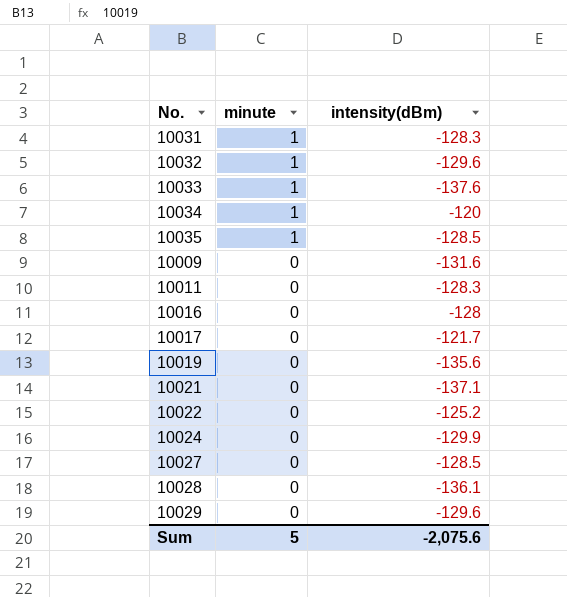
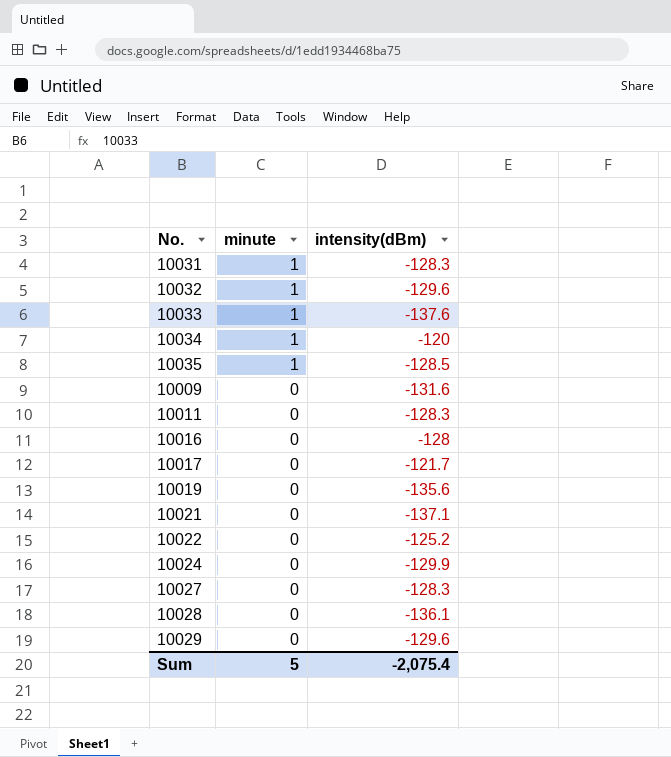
10027 | intensity(dBm): -128.5 -> -128.3
Sum | intensity(dBm): -2,075.6 -> -2,075.4

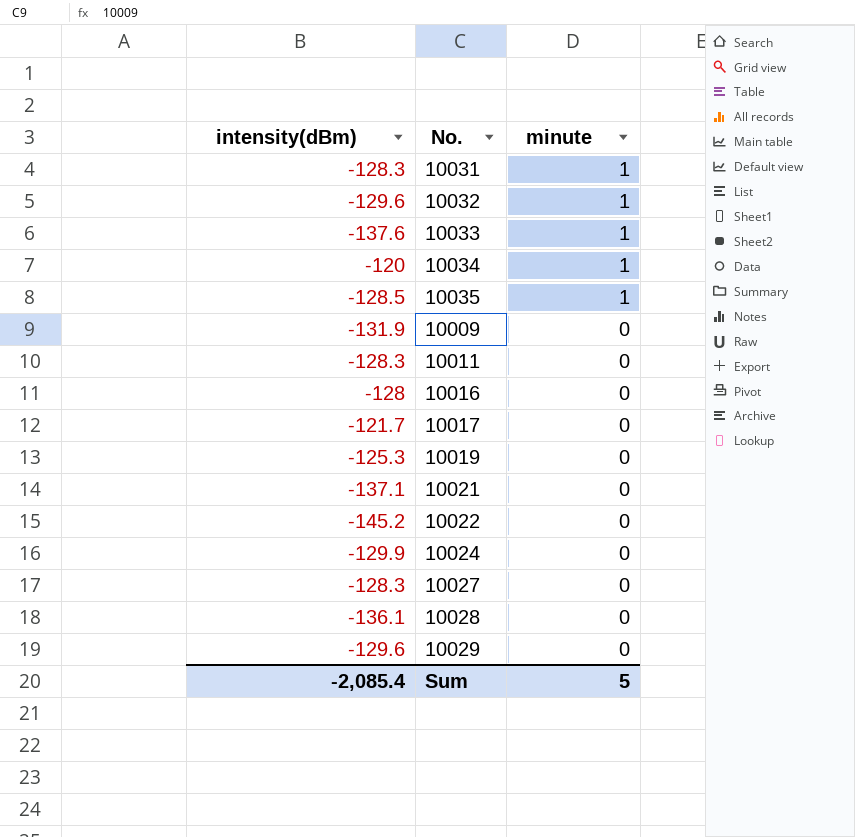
column intensity(dBm) | position: 3 -> 1
10009 | intensity(dBm): -131.6 -> -131.9
10019 | intensity(dBm): -135.6 -> -125.3
10022 | intensity(dBm): -125.2 -> -145.2
Sum | intensity(dBm): -2,075.4 -> -2,085.4

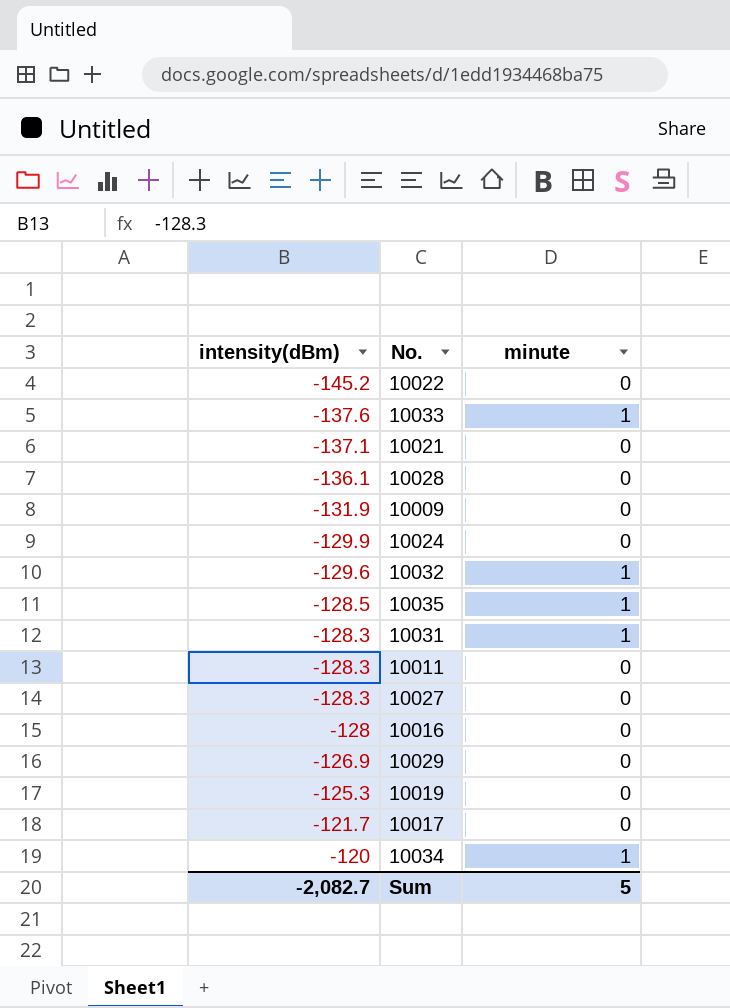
row order: minute descending -> intensity(dBm) ascending
10029 | intensity(dBm): -129.6 -> -126.9
Sum | intensity(dBm): -2,085.4 -> -2,082.7

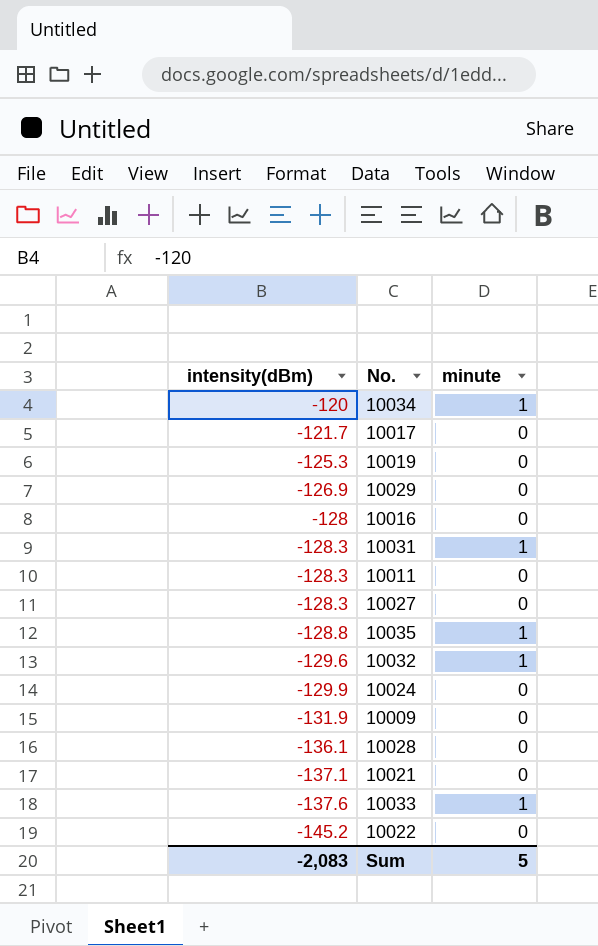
row order: intensity(dBm) ascending -> intensity(dBm) descending
10035 | intensity(dBm): -128.5 -> -128.8
Sum | intensity(dBm): -2,082.7 -> -2,083

